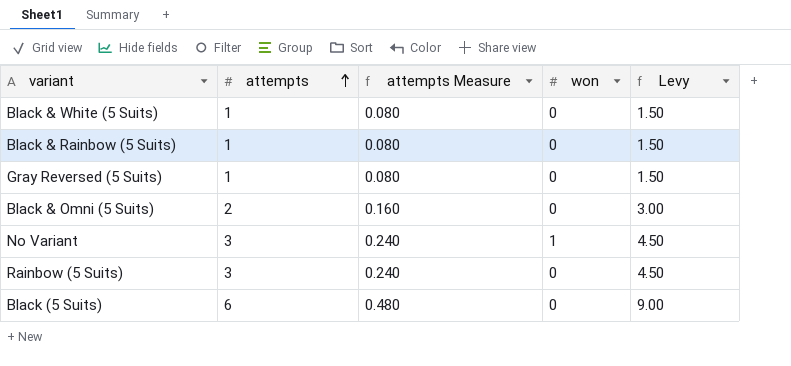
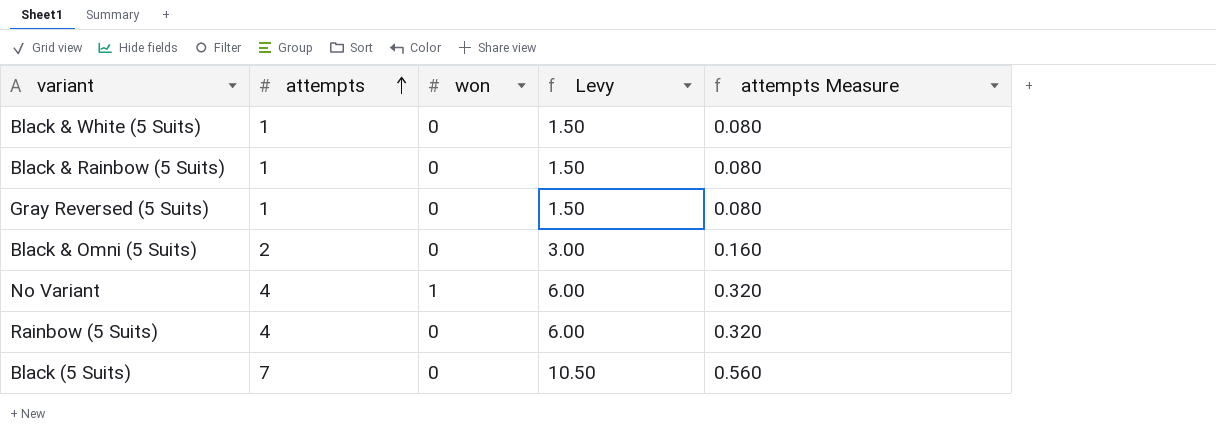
column attempts Measure | position: 3 -> 5
No Variant | attempts: 3 -> 4
No Variant | Levy: 4.50 -> 6.00
No Variant | attempts Measure: 0.240 -> 0.320
Rainbow (5 Suits) | attempts: 3 -> 4
Rainbow (5 Suits) | Levy: 4.50 -> 6.00
Rainbow (5 Suits) | attempts Measure: 0.240 -> 0.320
Black (5 Suits) | attempts: 6 -> 7
Black (5 Suits) | Levy: 9.00 -> 10.50
Black (5 Suits) | attempts Measure: 0.480 -> 0.560

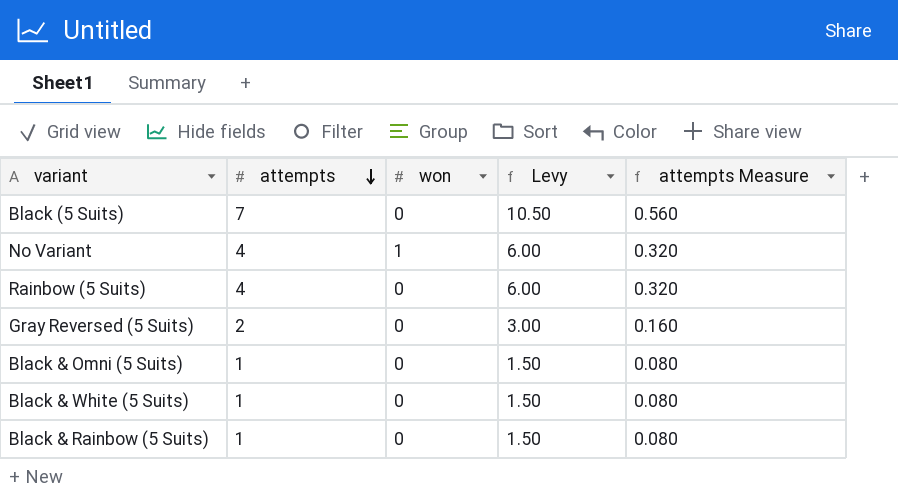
row order: attempts ascending -> attempts descending
Gray Reversed (5 Suits) | attempts: 1 -> 2
Gray Reversed (5 Suits) | Levy: 1.50 -> 3.00
Gray Reversed (5 Suits) | attempts Measure: 0.080 -> 0.160
Black & Omni (5 Suits) | attempts: 2 -> 1
Black & Omni (5 Suits) | Levy: 3.00 -> 1.50
Black & Omni (5 Suits) | attempts Measure: 0.160 -> 0.080

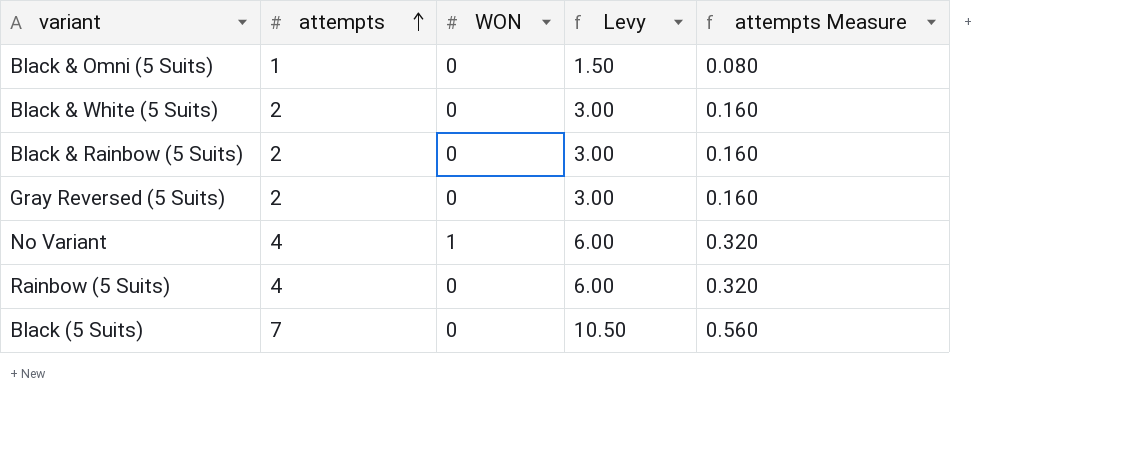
row order: attempts descending -> attempts ascending
column name: won -> WON
Black & White (5 Suits) | attempts: 1 -> 2
Black & White (5 Suits) | Levy: 1.50 -> 3.00
Black & White (5 Suits) | attempts Measure: 0.080 -> 0.160
Black & Rainbow (5 Suits) | attempts: 1 -> 2
Black & Rainbow (5 Suits) | Levy: 1.50 -> 3.00
Black & Rainbow (5 Suits) | attempts Measure: 0.080 -> 0.160

